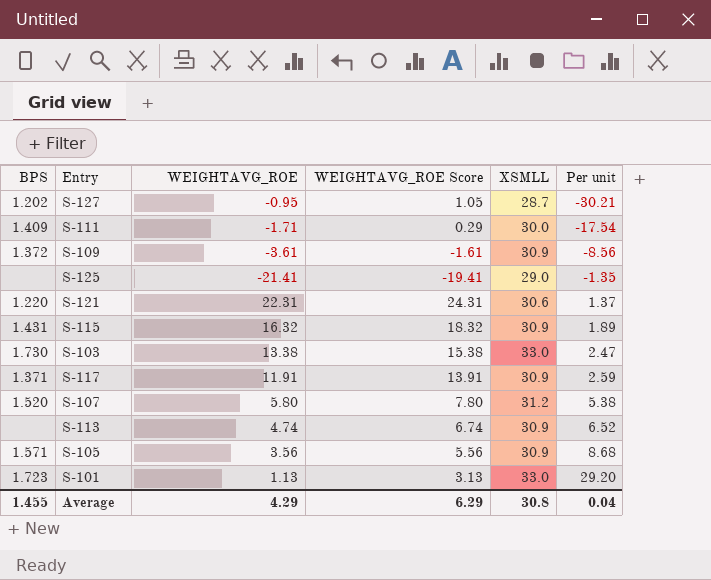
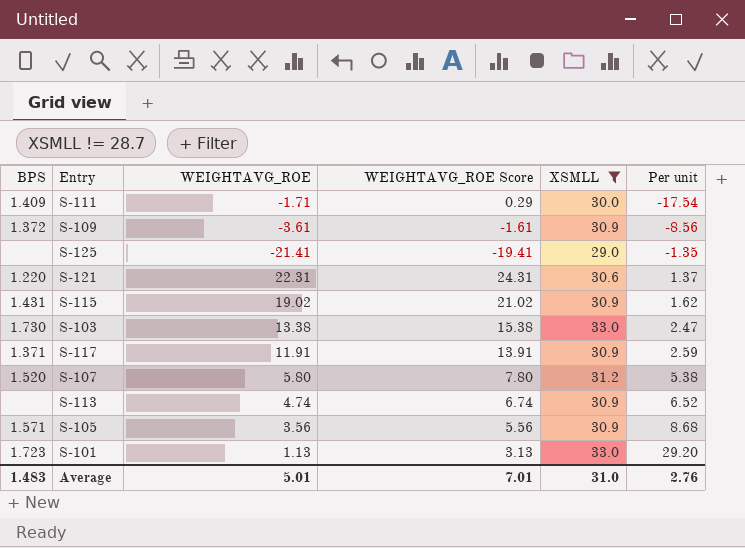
filter: none -> XSMLL != 28.7
S-115 | WEIGHTAVG_ROE: 16.32 -> 19.02
S-115 | WEIGHTAVG_ROE Score: 18.32 -> 21.02
S-115 | Per unit: 1.89 -> 1.62
Average | BPS: 1.455 -> 1.483
Average | WEIGHTAVG_ROE: 4.29 -> 5.01
Average | WEIGHTAVG_ROE Score: 6.29 -> 7.01
Average | XSMLL: 30.8 -> 31.0
Average | Per unit: 0.04 -> 2.76

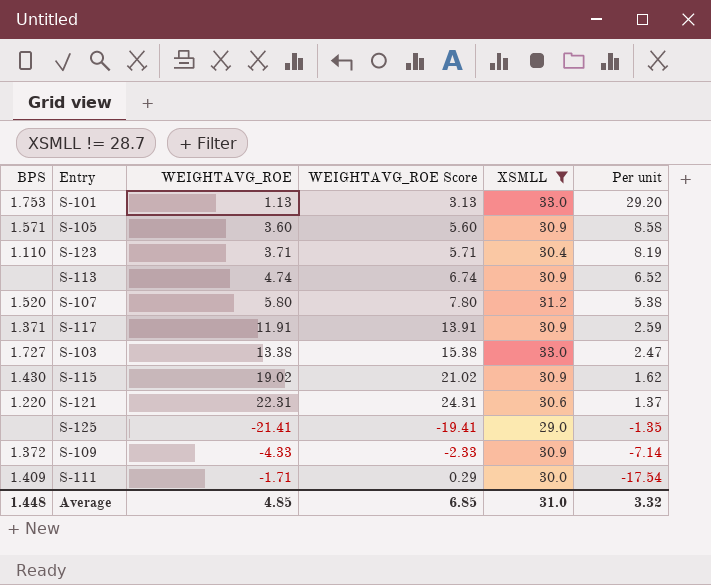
row order: Per unit ascending -> Per unit descending
S-101 | BPS: 1.723 -> 1.753
S-105 | WEIGHTAVG_ROE: 3.56 -> 3.60
S-105 | WEIGHTAVG_ROE Score: 5.56 -> 5.60
S-105 | Per unit: 8.68 -> 8.58
row S-123: none -> 1.110 | 3.71 | 5.71 | 30.4 | 8.19
S-103 | BPS: 1.730 -> 1.727
S-115 | BPS: 1.431 -> 1.430
S-109 | WEIGHTAVG_ROE: -3.61 -> -4.33
S-109 | WEIGHTAVG_ROE Score: -1.61 -> -2.33
S-109 | Per unit: -8.56 -> -7.14
Average | BPS: 1.483 -> 1.448
Average | WEIGHTAVG_ROE: 5.01 -> 4.85
Average | WEIGHTAVG_ROE Score: 7.01 -> 6.85
Average | Per unit: 2.76 -> 3.32

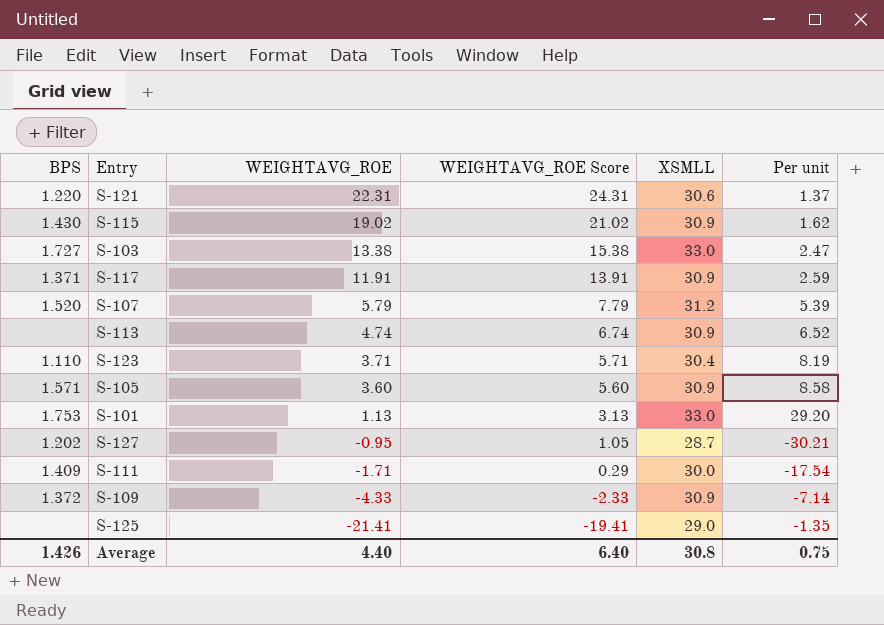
filter: XSMLL != 28.7 -> none
row order: Per unit descending -> WEIGHTAVG_ROE descending
S-107 | WEIGHTAVG_ROE: 5.80 -> 5.79
S-107 | WEIGHTAVG_ROE Score: 7.80 -> 7.79
S-107 | Per unit: 5.38 -> 5.39
Average | BPS: 1.448 -> 1.426
Average | WEIGHTAVG_ROE: 4.85 -> 4.40
Average | WEIGHTAVG_ROE Score: 6.85 -> 6.40
Average | XSMLL: 31.0 -> 30.8
Average | Per unit: 3.32 -> 0.75

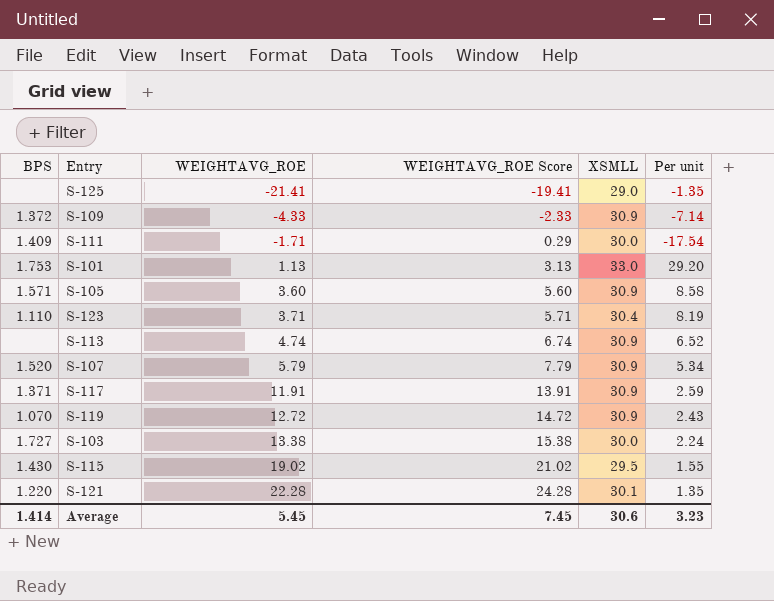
row order: WEIGHTAVG_ROE descending -> WEIGHTAVG_ROE ascending
row S-127: 1.202 | -0.95 | 1.05 | 28.7 | -30.21 -> none
S-107 | XSMLL: 31.2 -> 30.9
S-107 | Per unit: 5.39 -> 5.34
row S-119: none -> 1.070 | 12.72 | 14.72 | 30.9 | 2.43
S-103 | XSMLL: 33.0 -> 30.0
S-103 | Per unit: 2.47 -> 2.24
S-115 | XSMLL: 30.9 -> 29.5
S-115 | Per unit: 1.62 -> 1.55
S-121 | WEIGHTAVG_ROE: 22.31 -> 22.28
S-121 | WEIGHTAVG_ROE Score: 24.31 -> 24.28
S-121 | XSMLL: 30.6 -> 30.1
S-121 | Per unit: 1.37 -> 1.35
Average | BPS: 1.426 -> 1.414
Average | WEIGHTAVG_ROE: 4.40 -> 5.45
Average | WEIGHTAVG_ROE Score: 6.40 -> 7.45
Average | XSMLL: 30.8 -> 30.6
Average | Per unit: 0.75 -> 3.23

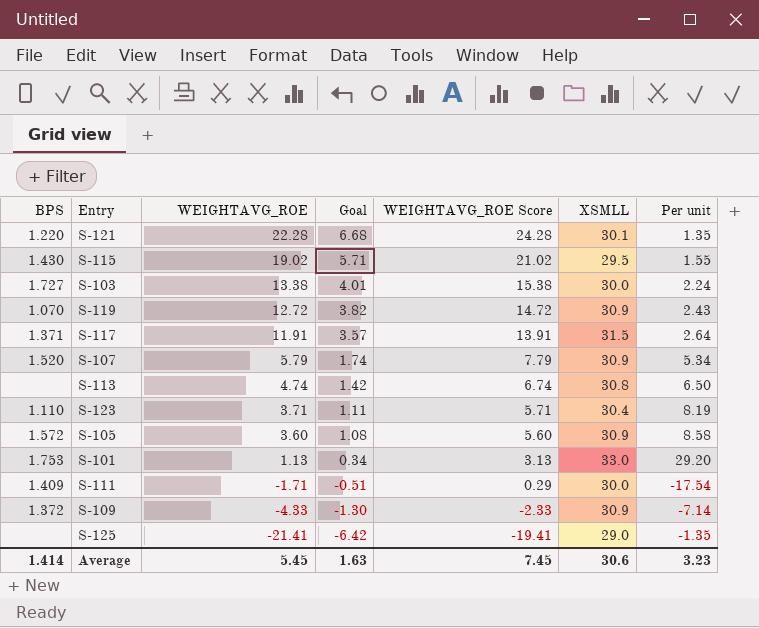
row order: WEIGHTAVG_ROE ascending -> WEIGHTAVG_ROE descending
column Goal | formula: none -> [WEIGHTAVG_ROE] * 0.3
S-117 | XSMLL: 30.9 -> 31.5
S-117 | Per unit: 2.59 -> 2.64
S-113 | XSMLL: 30.9 -> 30.8
S-113 | Per unit: 6.52 -> 6.50
S-105 | BPS: 1.571 -> 1.572

